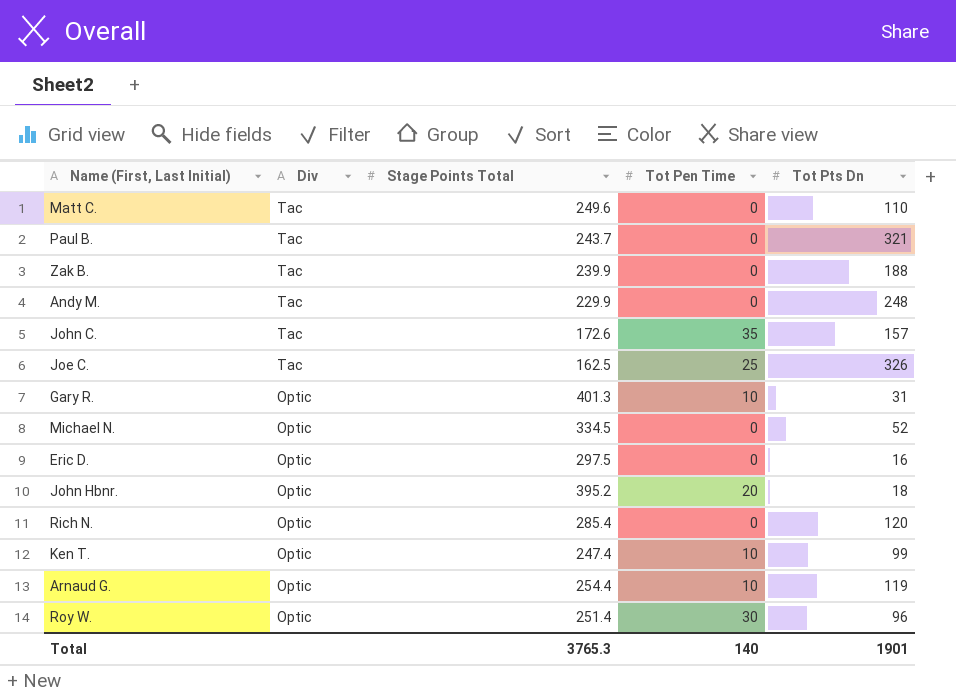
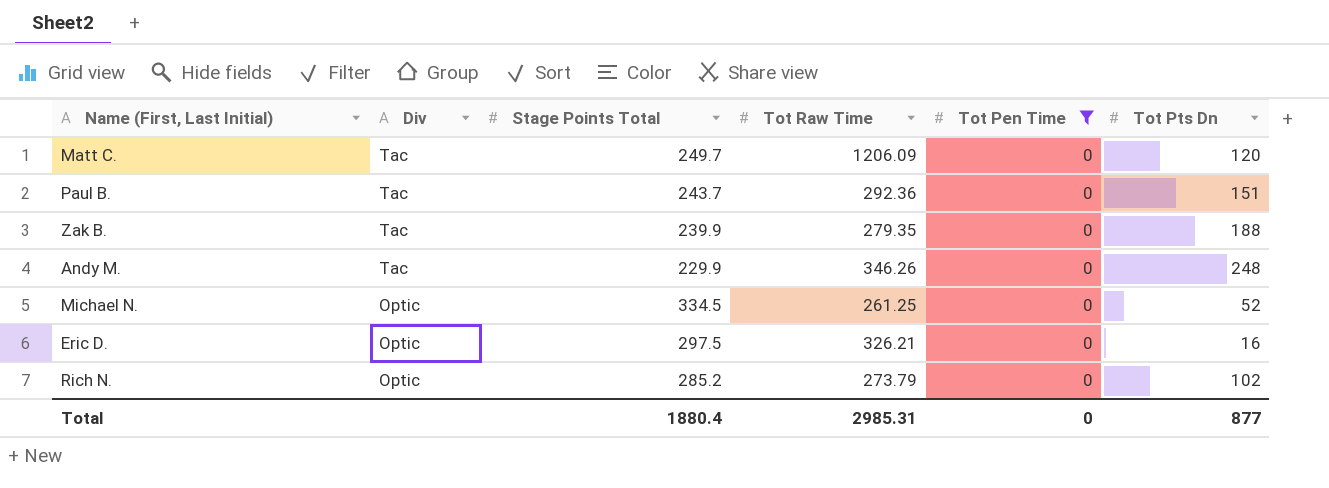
filter: none -> Tot Pen Time = 0
column Tot Raw Time | position: none -> 4
Matt C. | Stage Points Total: 249.6 -> 249.7
Matt C. | Tot Pts Dn: 110 -> 120
Paul B. | Tot Pts Dn: 321 -> 151
Rich N. | Stage Points Total: 285.4 -> 285.2
Rich N. | Tot Pts Dn: 120 -> 102
Total | Stage Points Total: 3765.3 -> 1880.4
Total | Tot Pen Time: 140 -> 0
Total | Tot Pts Dn: 1901 -> 877

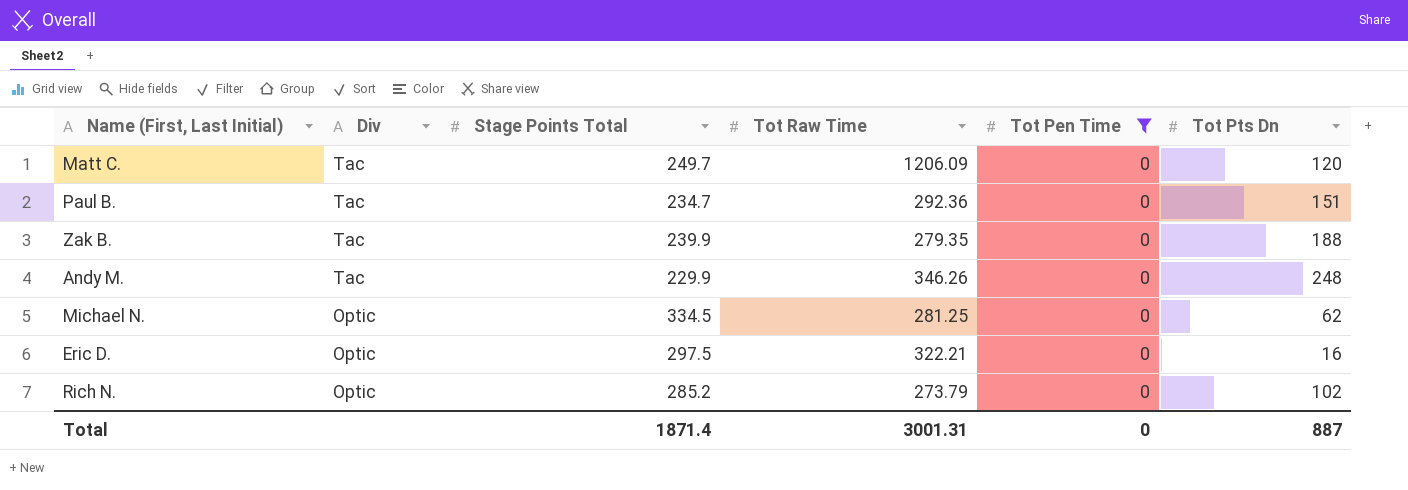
Paul B. | Stage Points Total: 243.7 -> 234.7
Michael N. | Tot Raw Time: 261.25 -> 281.25
Michael N. | Tot Pts Dn: 52 -> 62
Eric D. | Tot Raw Time: 326.21 -> 322.21
Total | Stage Points Total: 1880.4 -> 1871.4
Total | Tot Raw Time: 2985.31 -> 3001.31
Total | Tot Pts Dn: 877 -> 887

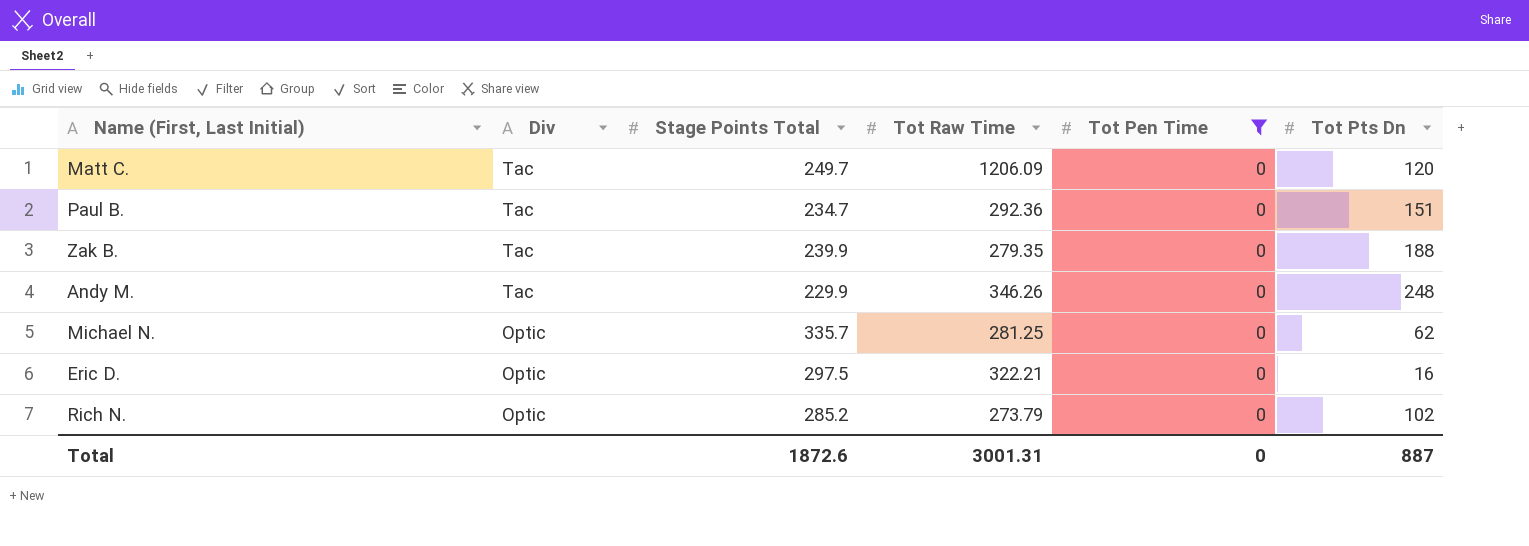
Michael N. | Stage Points Total: 334.5 -> 335.7
Total | Stage Points Total: 1871.4 -> 1872.6

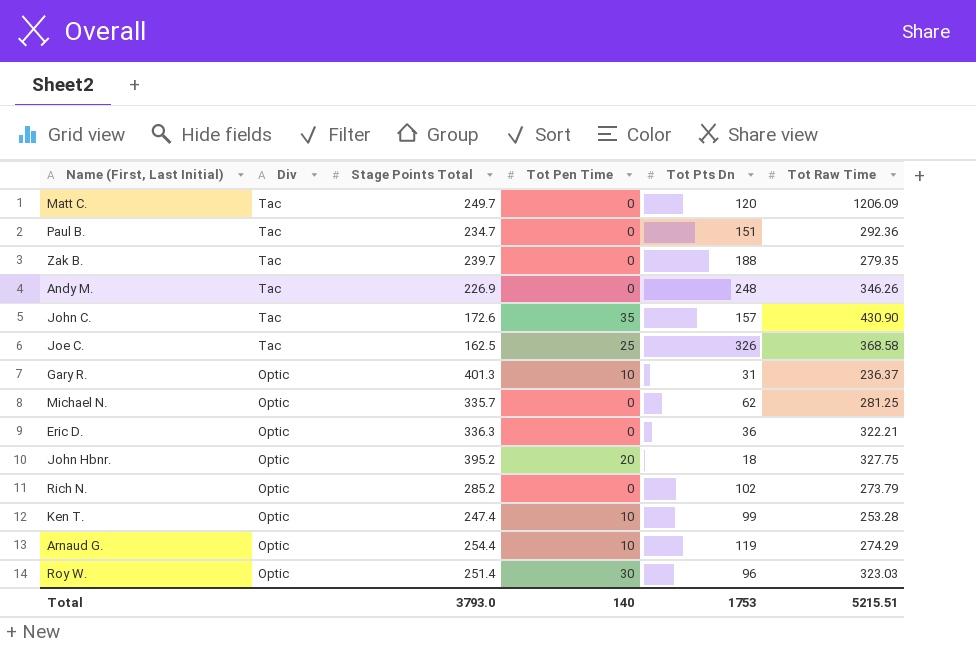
filter: Tot Pen Time = 0 -> none
column Tot Raw Time | position: 4 -> 6
Zak B. | Stage Points Total: 239.9 -> 239.7
Andy M. | Stage Points Total: 229.9 -> 226.9
Eric D. | Stage Points Total: 297.5 -> 336.3
Eric D. | Tot Pts Dn: 16 -> 36
Total | Stage Points Total: 1872.6 -> 3793.0
Total | Tot Pen Time: 0 -> 140
Total | Tot Pts Dn: 887 -> 1753
Total | Tot Raw Time: 3001.31 -> 5215.51

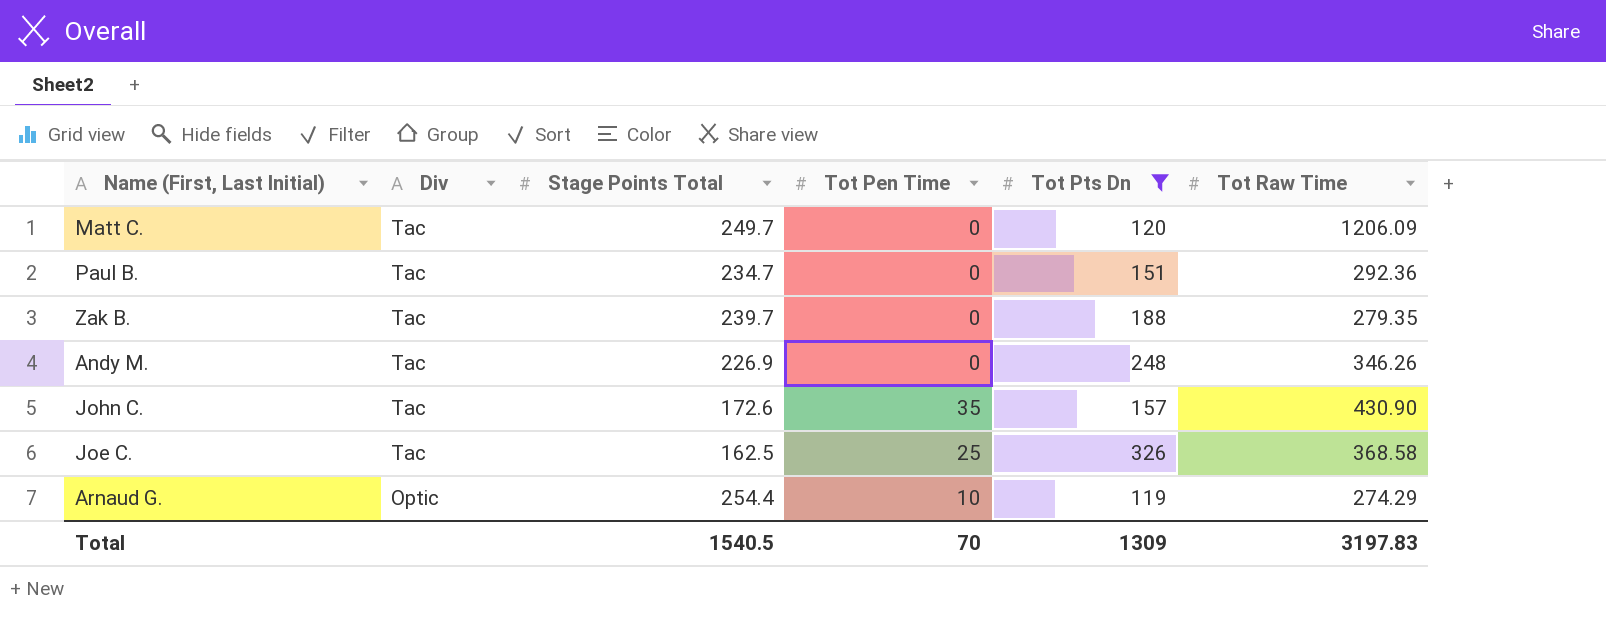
filter: none -> Tot Pts Dn >= 119
Total | Stage Points Total: 3793.0 -> 1540.5
Total | Tot Pen Time: 140 -> 70
Total | Tot Pts Dn: 1753 -> 1309
Total | Tot Raw Time: 5215.51 -> 3197.83

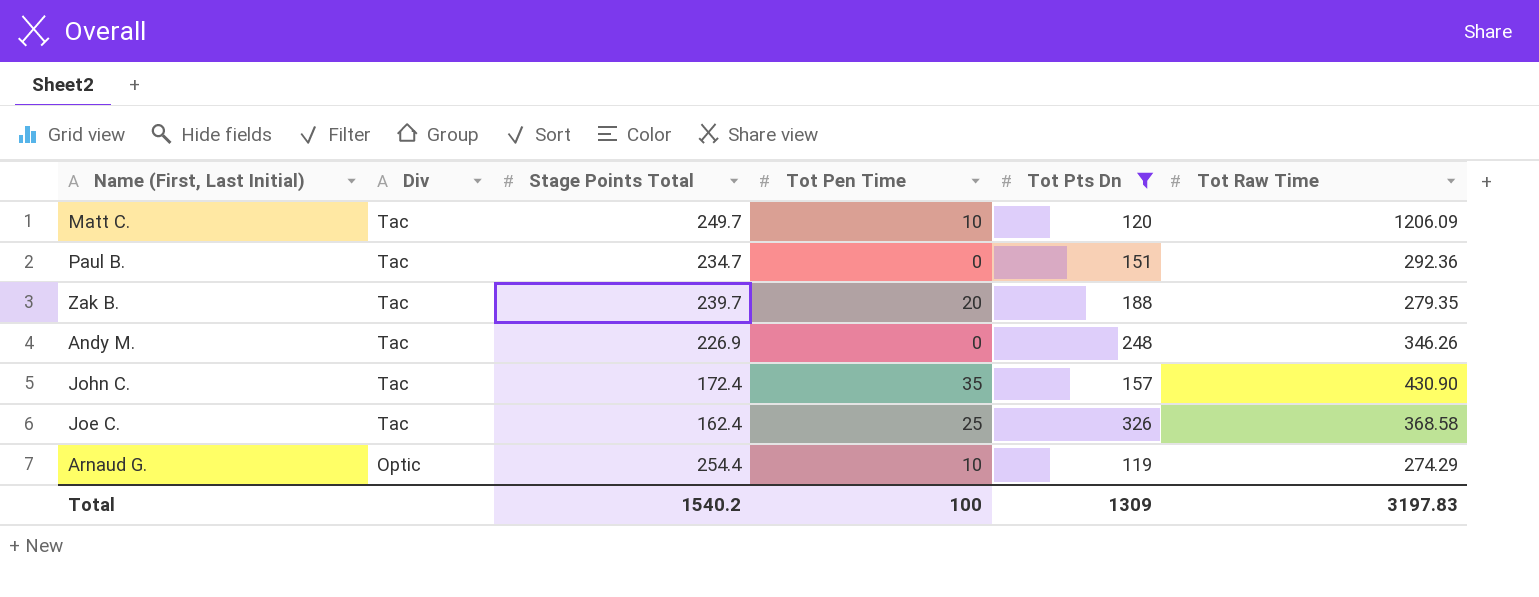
Matt C. | Tot Pen Time: 0 -> 10
Zak B. | Tot Pen Time: 0 -> 20
John C. | Stage Points Total: 172.6 -> 172.4
Joe C. | Stage Points Total: 162.5 -> 162.4
Total | Stage Points Total: 1540.5 -> 1540.2
Total | Tot Pen Time: 70 -> 100

